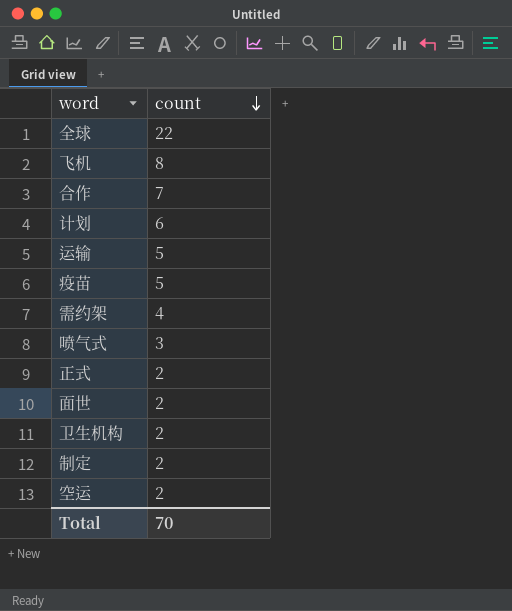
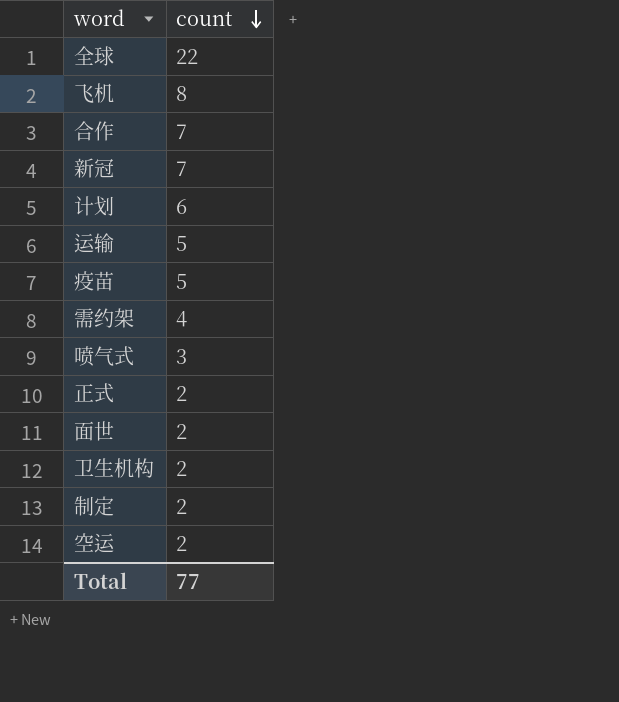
row 新冠: none -> 7
Total | count: 70 -> 77

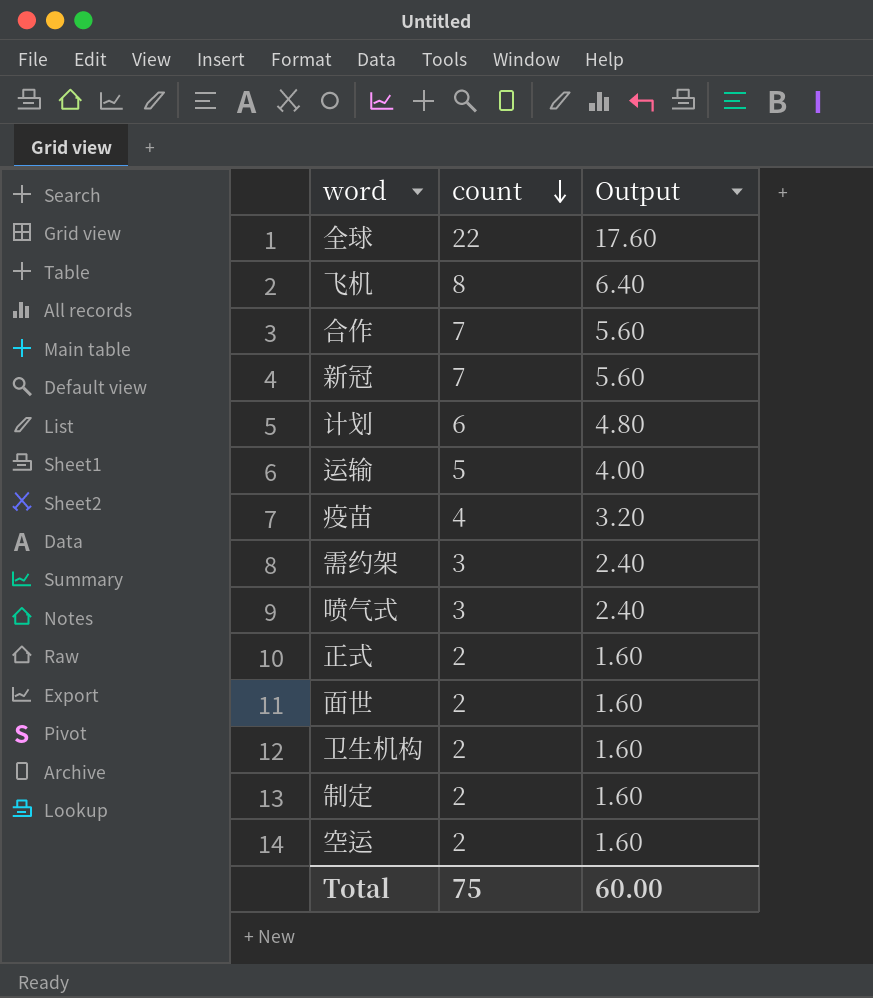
column Output | formula: none -> [count] * 0.8
疫苗 | count: 5 -> 4
需约架 | count: 4 -> 3
Total | count: 77 -> 75

